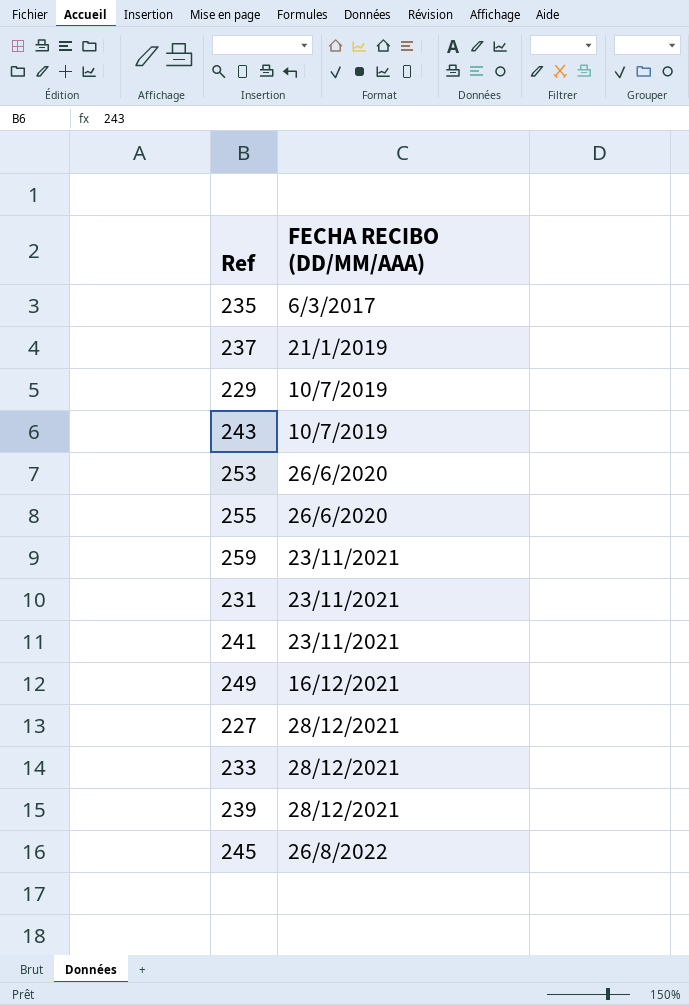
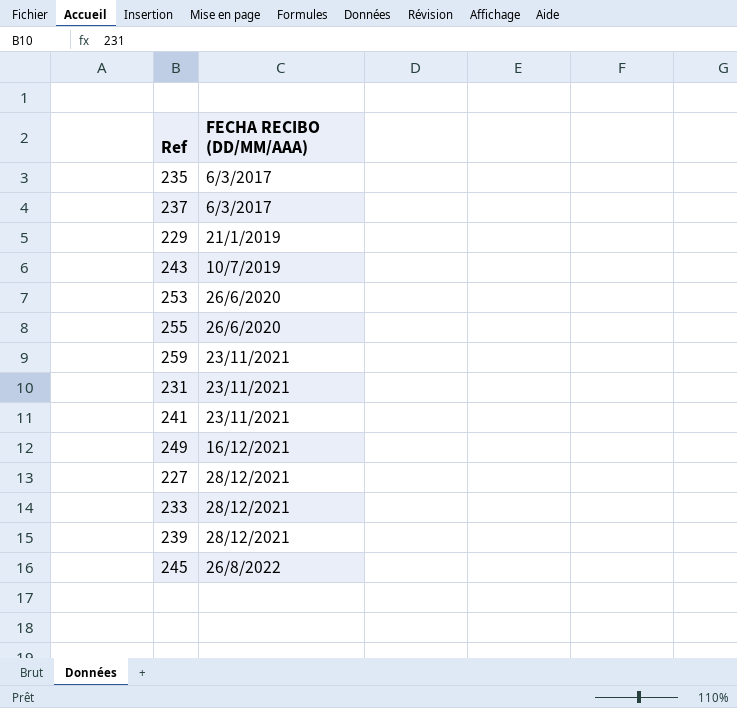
237 | FECHA RECIBO (DD/MM/AAA): 21/1/2019 -> 6/3/2017
229 | FECHA RECIBO (DD/MM/AAA): 10/7/2019 -> 21/1/2019

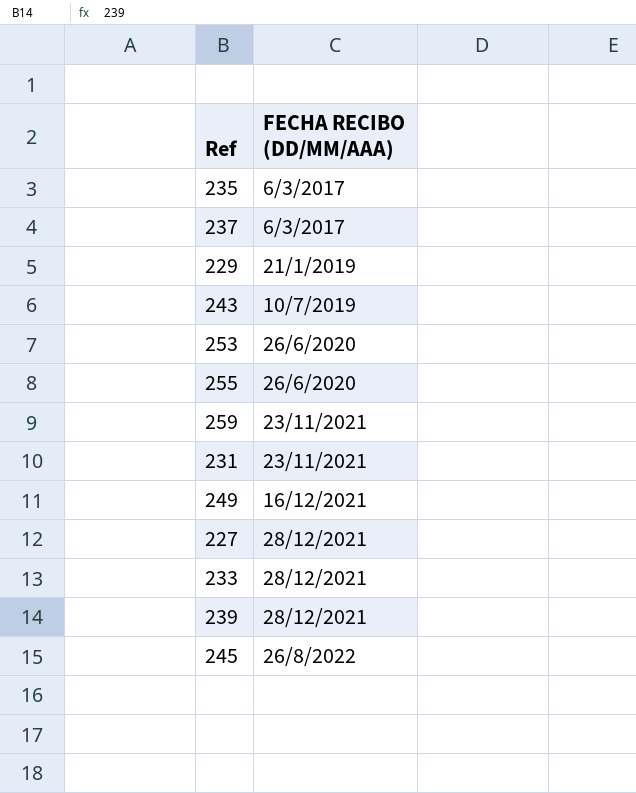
row 241: 23/11/2021 -> none

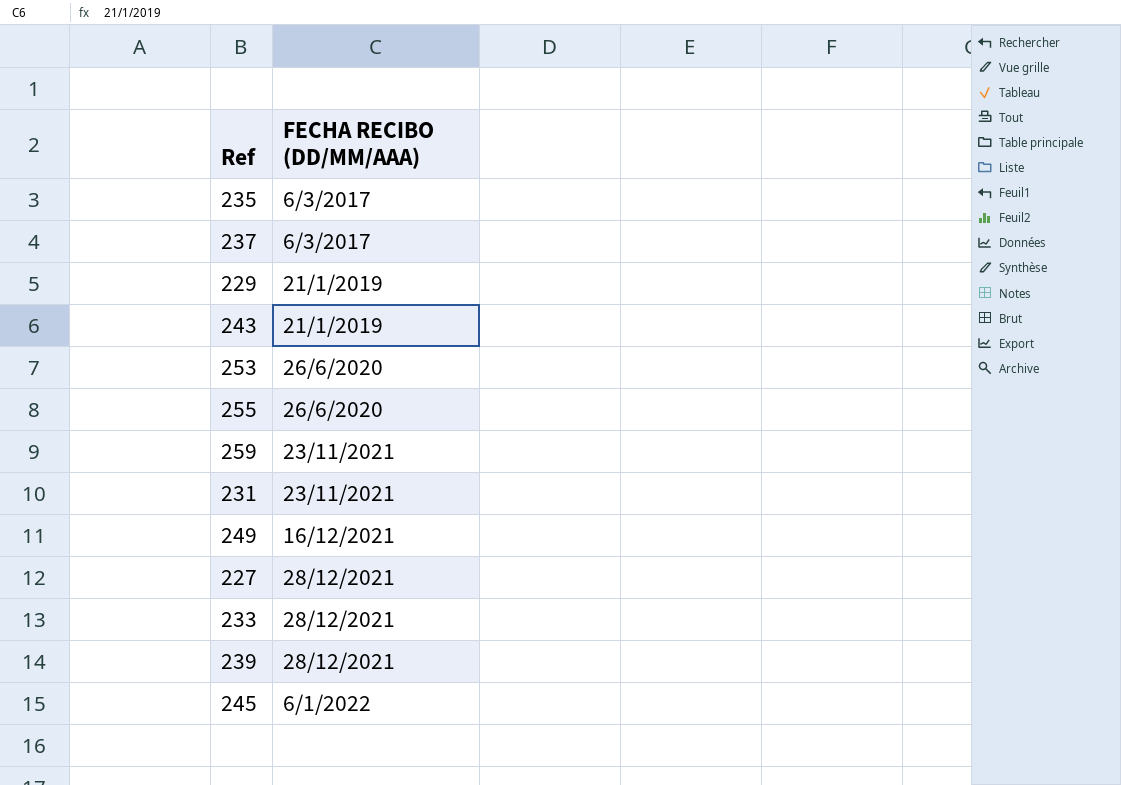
243 | FECHA RECIBO (DD/MM/AAA): 10/7/2019 -> 21/1/2019
245 | FECHA RECIBO (DD/MM/AAA): 26/8/2022 -> 6/1/2022

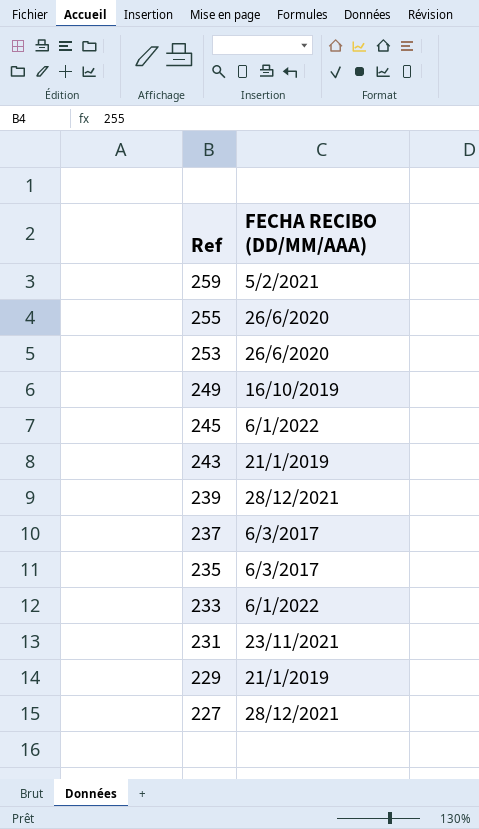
row order: FECHA RECIBO (DD/MM/AAA) ascending -> Ref descending
259 | FECHA RECIBO (DD/MM/AAA): 23/11/2021 -> 5/2/2021
249 | FECHA RECIBO (DD/MM/AAA): 16/12/2021 -> 16/10/2019
233 | FECHA RECIBO (DD/MM/AAA): 28/12/2021 -> 6/1/2022

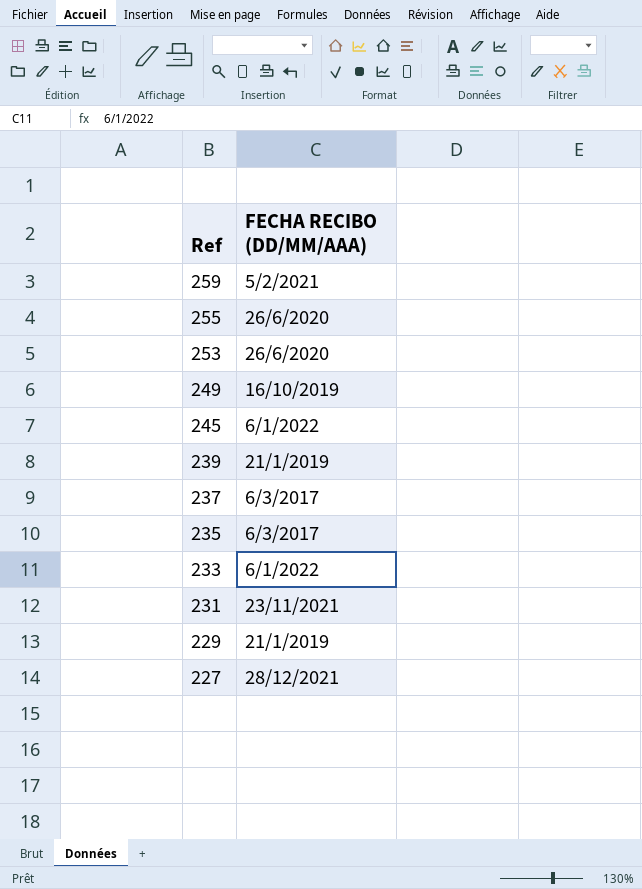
row 243: 21/1/2019 -> none
239 | FECHA RECIBO (DD/MM/AAA): 28/12/2021 -> 21/1/2019

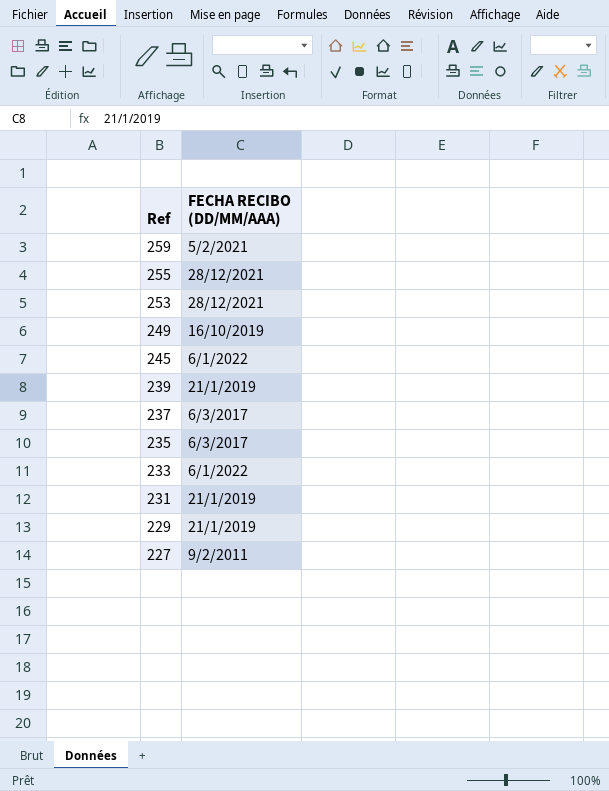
255 | FECHA RECIBO (DD/MM/AAA): 26/6/2020 -> 28/12/2021
253 | FECHA RECIBO (DD/MM/AAA): 26/6/2020 -> 28/12/2021
231 | FECHA RECIBO (DD/MM/AAA): 23/11/2021 -> 21/1/2019
227 | FECHA RECIBO (DD/MM/AAA): 28/12/2021 -> 9/2/2011

